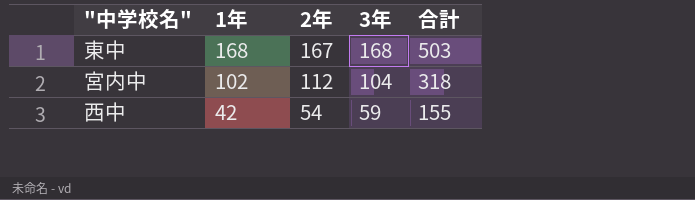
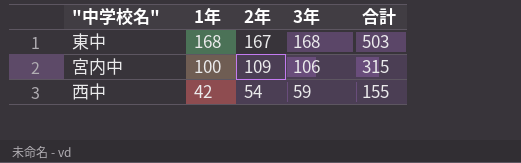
宮内中 | 1年: 102 -> 100
宮内中 | 2年: 112 -> 109
宮内中 | 3年: 104 -> 106
宮内中 | 合計: 318 -> 315

